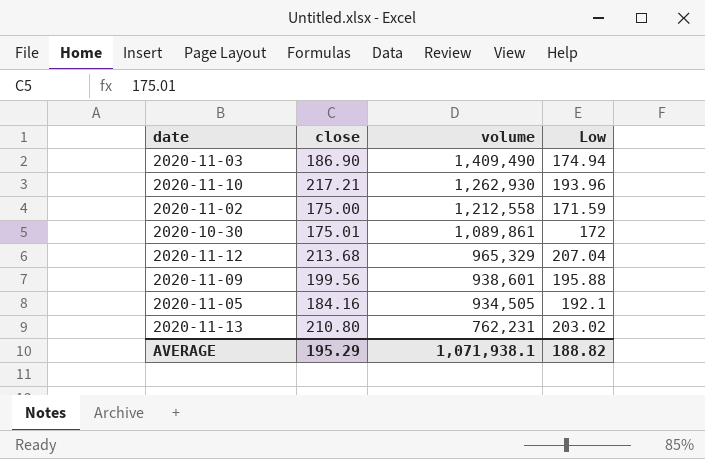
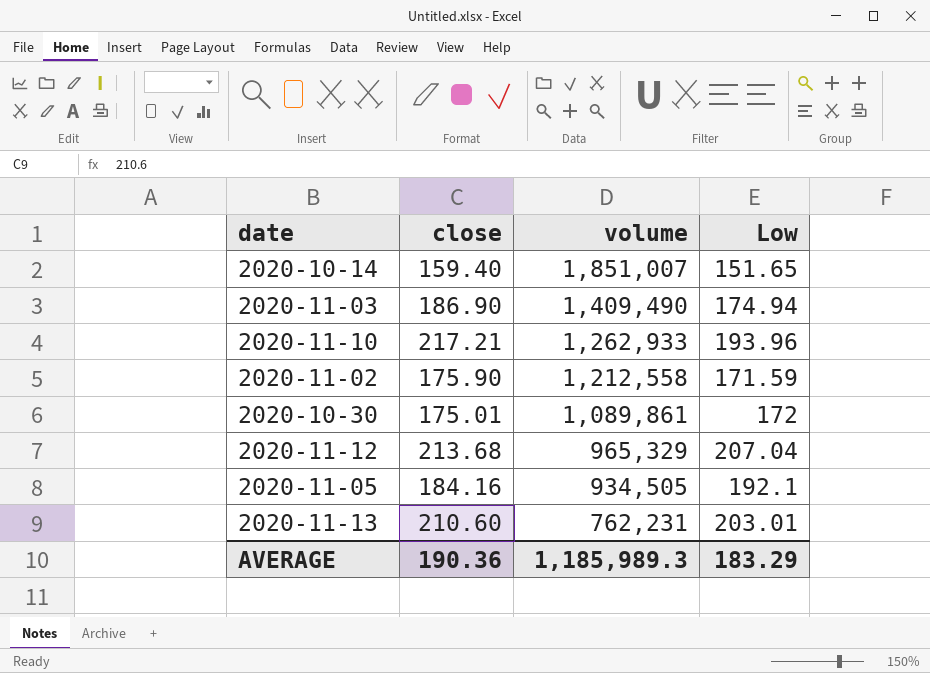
row 2020-11-09: 199.56 | 938,601 | 195.88 -> none
row 2020-10-14: none -> 159.40 | 1,851,007 | 151.65
2020-11-10 | volume: 1,262,930 -> 1,262,933
2020-11-02 | close: 175.00 -> 175.90
2020-11-13 | close: 210.80 -> 210.60
2020-11-13 | Low: 203.02 -> 203.01
AVERAGE | close: 195.29 -> 190.36
AVERAGE | volume: 1,071,938.1 -> 1,185,989.3
AVERAGE | Low: 188.82 -> 183.29

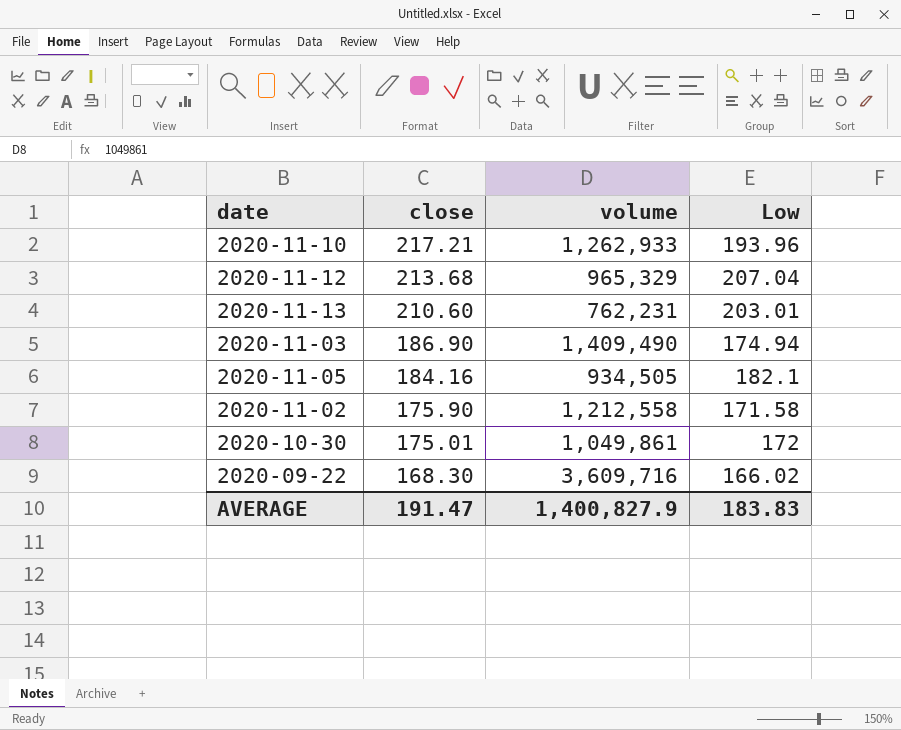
row order: volume descending -> close descending
row 2020-10-14: 159.40 | 1,851,007 | 151.65 -> none
2020-11-05 | Low: 192.1 -> 182.1
2020-11-02 | Low: 171.59 -> 171.58
2020-10-30 | volume: 1,089,861 -> 1,049,861
row 2020-09-22: none -> 168.30 | 3,609,716 | 166.02
AVERAGE | close: 190.36 -> 191.47
AVERAGE | volume: 1,185,989.3 -> 1,400,827.9
AVERAGE | Low: 183.29 -> 183.83

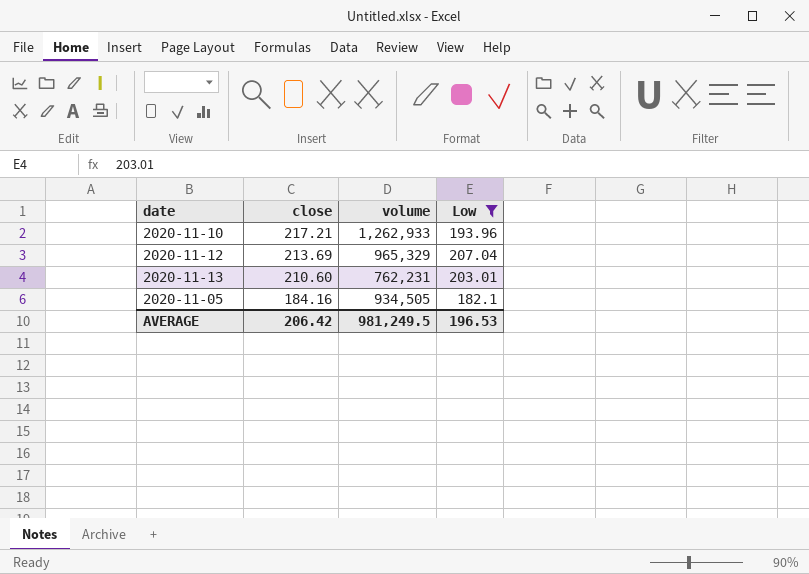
filter: none -> Low >= 182.1
2020-11-12 | close: 213.68 -> 213.69
AVERAGE | close: 191.47 -> 206.42
AVERAGE | volume: 1,400,827.9 -> 981,249.5
AVERAGE | Low: 183.83 -> 196.53

